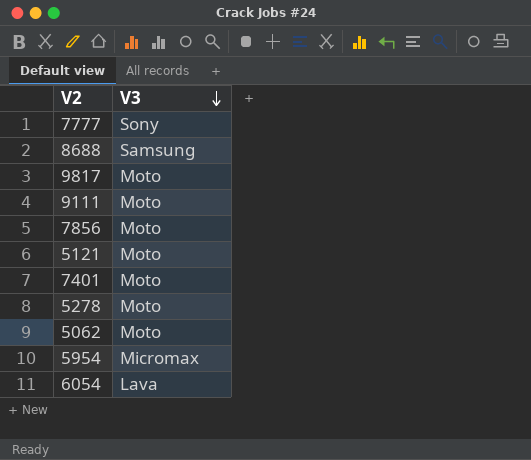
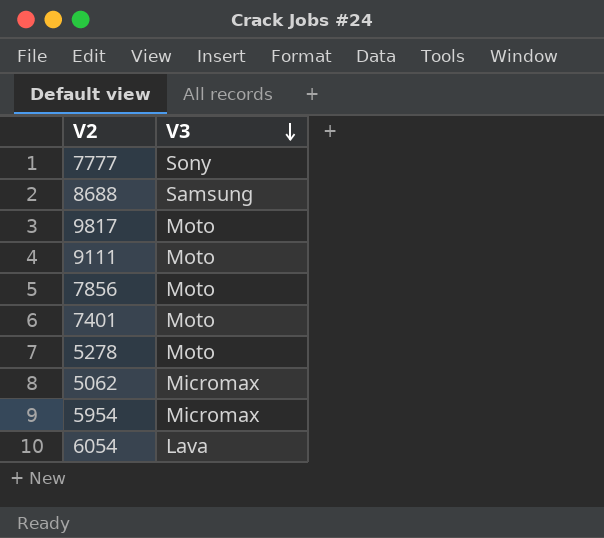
row 5121: Moto -> none
5062 | V3: Moto -> Micromax

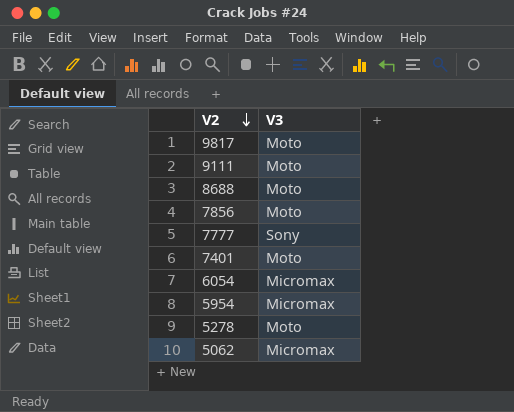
row order: V3 descending -> V2 descending
8688 | V3: Samsung -> Moto
6054 | V3: Lava -> Micromax

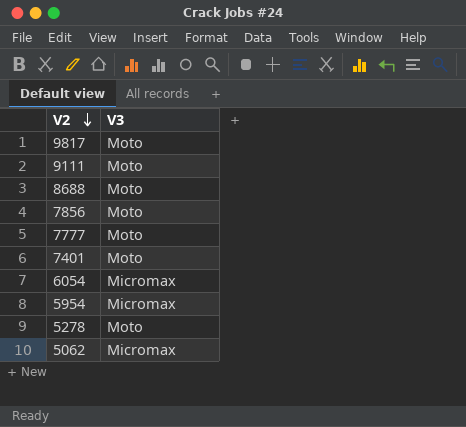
7777 | V3: Sony -> Moto

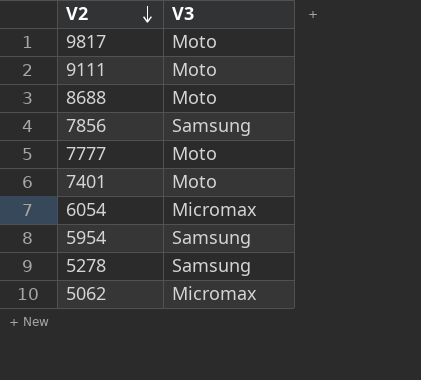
7856 | V3: Moto -> Samsung
5954 | V3: Micromax -> Samsung
5278 | V3: Moto -> Samsung

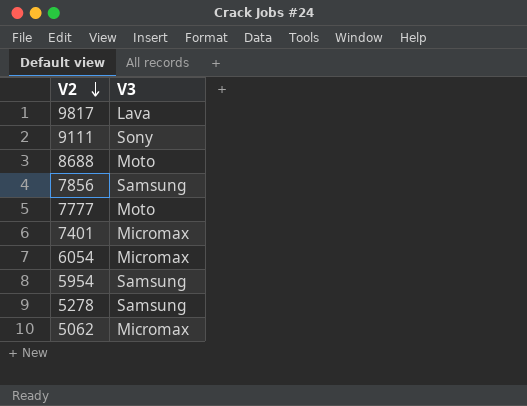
9817 | V3: Moto -> Lava
9111 | V3: Moto -> Sony
7401 | V3: Moto -> Micromax

